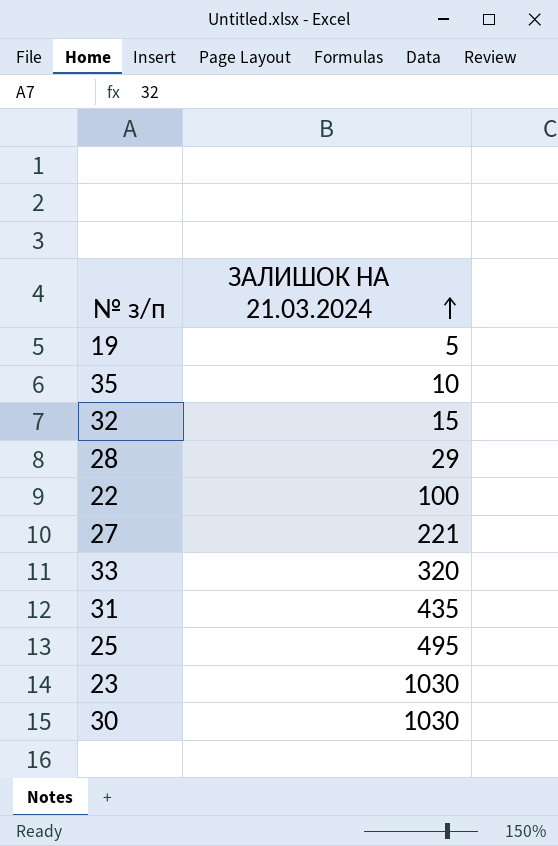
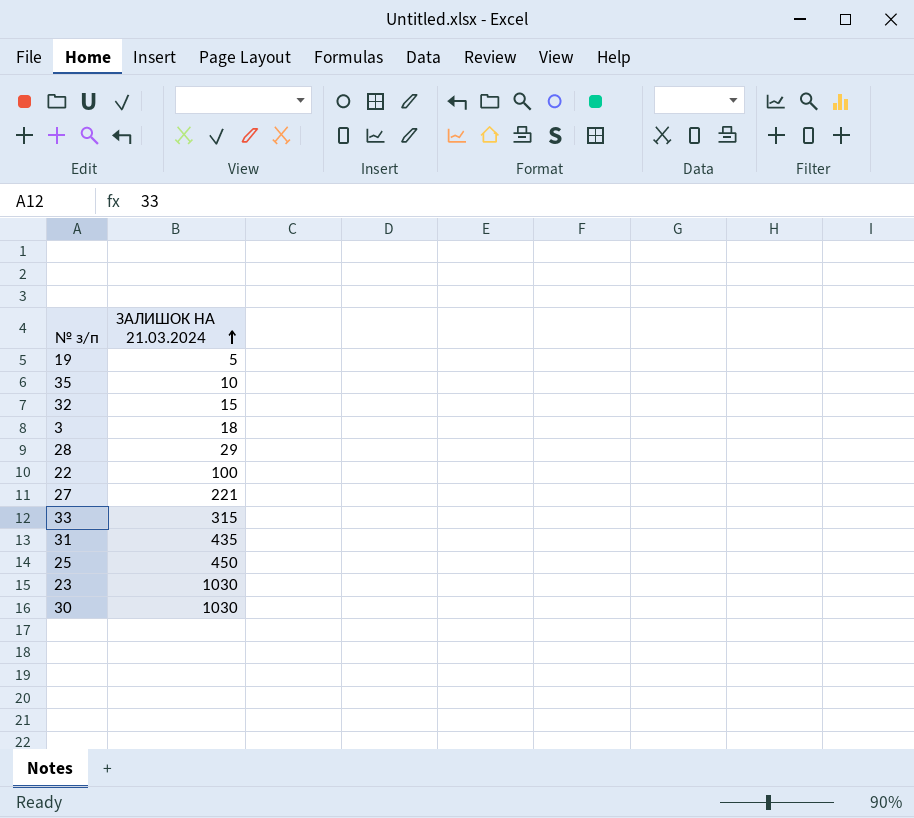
row 3: none -> 18
33 | ЗАЛИШОК НА 21.03.2024: 320 -> 315
25 | ЗАЛИШОК НА 21.03.2024: 495 -> 450

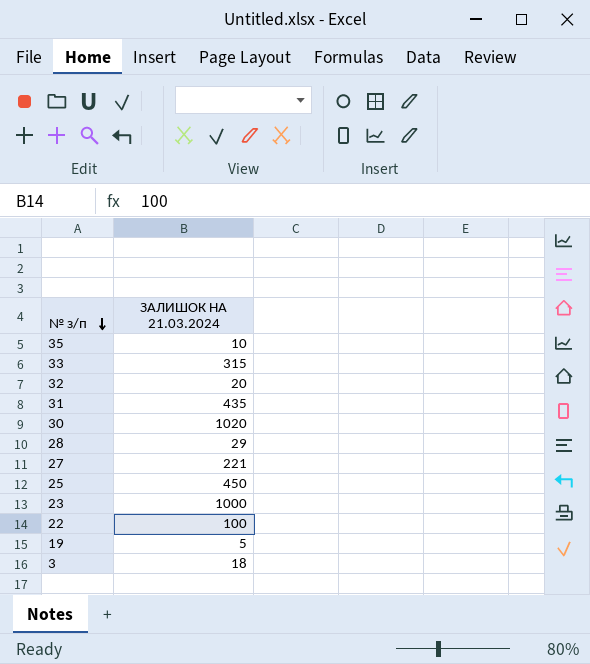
row order: ЗАЛИШОК НА 21.03.2024 ascending -> № з/п descending
32 | ЗАЛИШОК НА 21.03.2024: 15 -> 20
30 | ЗАЛИШОК НА 21.03.2024: 1030 -> 1020
23 | ЗАЛИШОК НА 21.03.2024: 1030 -> 1000

